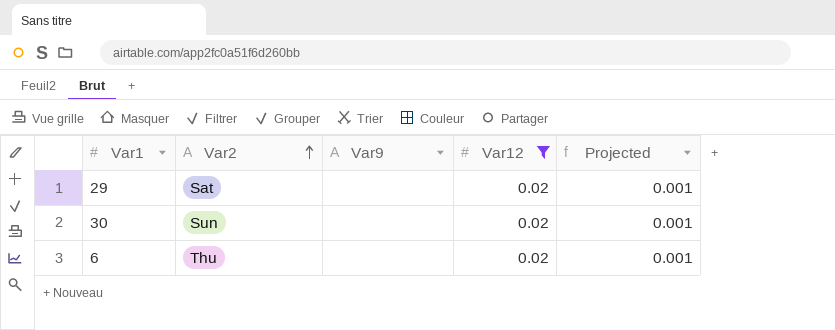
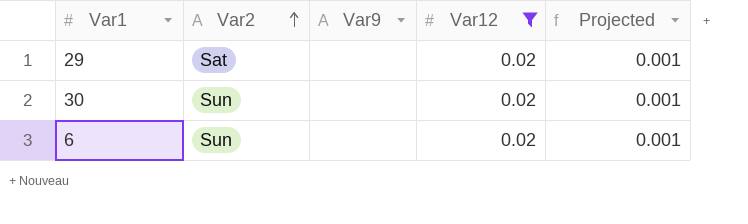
6 | Var2: Thu -> Sun

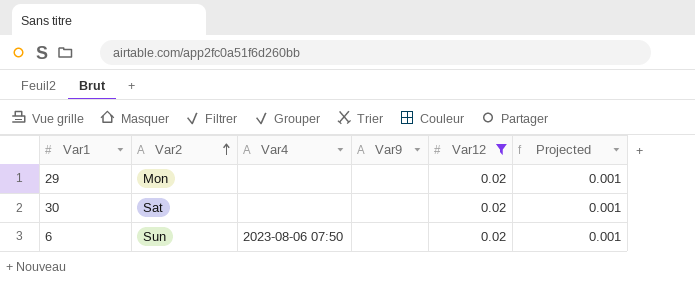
column Var4 | position: none -> 3
29 | Var2: Sat -> Mon
30 | Var2: Sun -> Sat

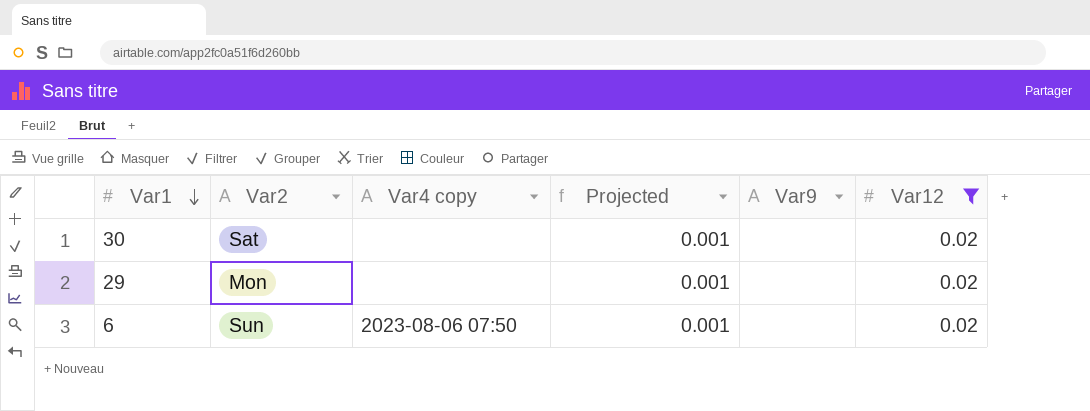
row order: Var2 ascending -> Var1 descending
column name: Var4 -> Var4 copy
column Projected | position: 6 -> 4

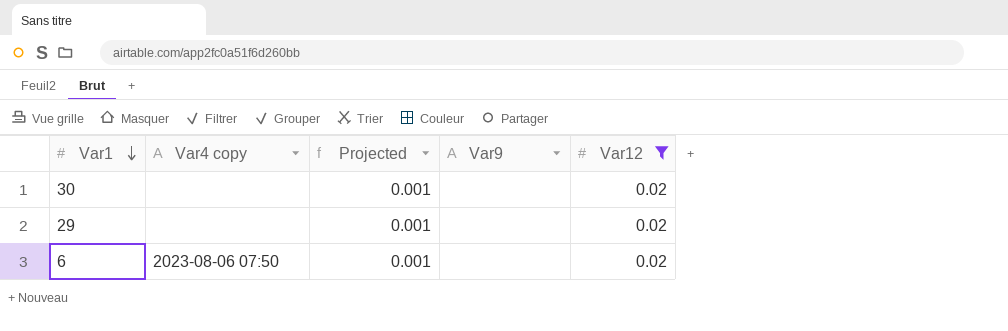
column Var2 | position: 2 -> none

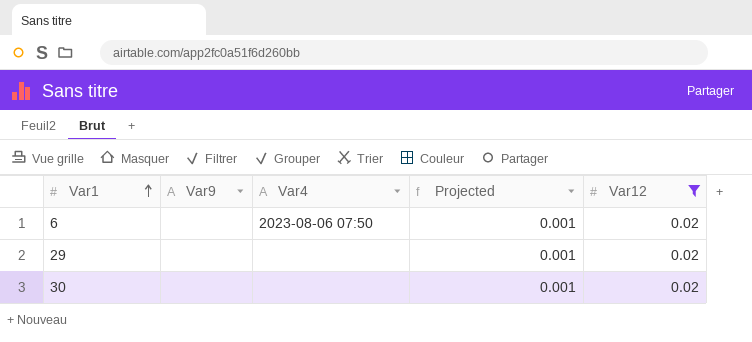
row order: Var1 descending -> Var1 ascending
column Var9 | position: 4 -> 2
column name: Var4 copy -> Var4

